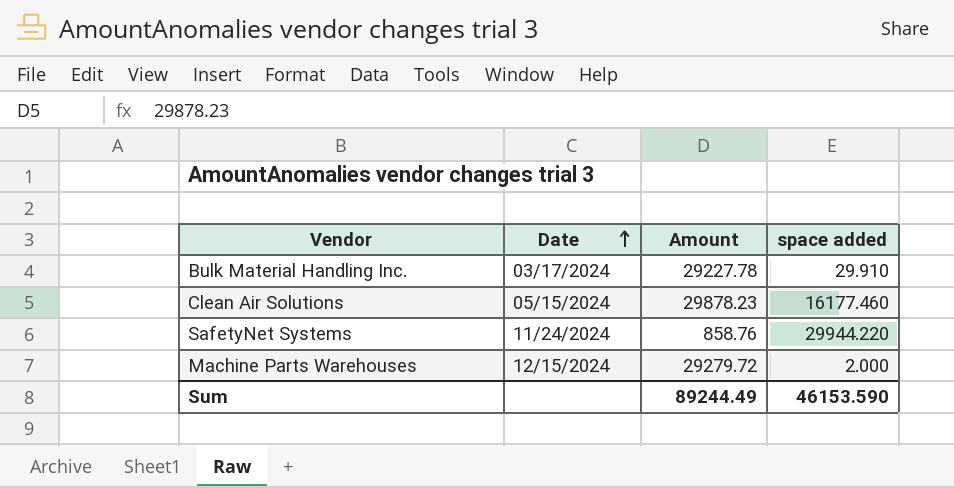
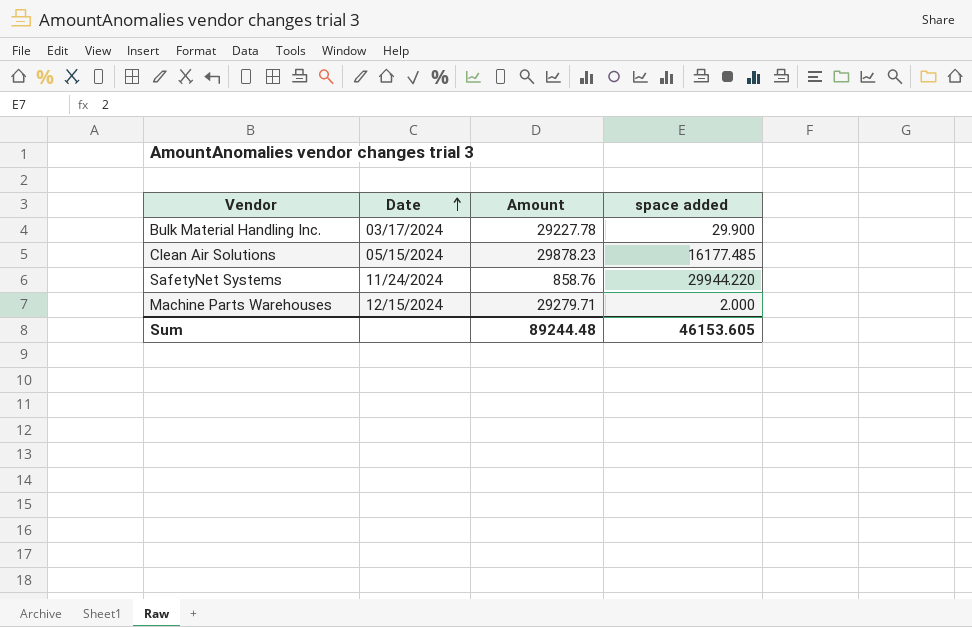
Bulk Material Handling Inc. | space added: 29.910 -> 29.900
Clean Air Solutions | space added: 16177.460 -> 16177.485
Machine Parts Warehouses | Amount: 29279.72 -> 29279.71
Sum | Amount: 89244.49 -> 89244.48
Sum | space added: 46153.590 -> 46153.605

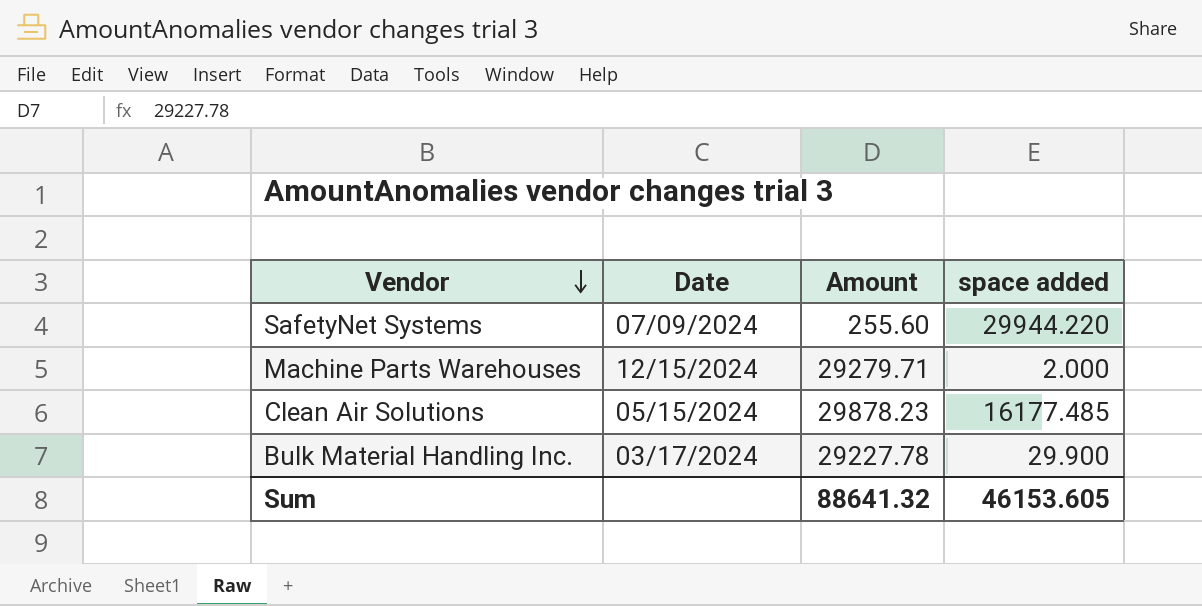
row order: Date ascending -> Vendor descending
SafetyNet Systems | Date: 11/24/2024 -> 07/09/2024
SafetyNet Systems | Amount: 858.76 -> 255.60
Sum | Amount: 89244.48 -> 88641.32

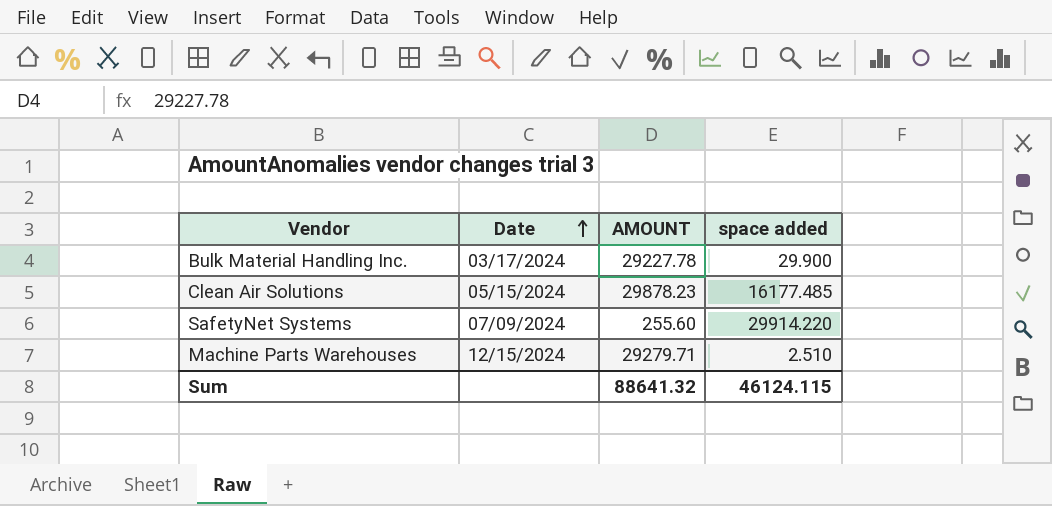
row order: Vendor descending -> Date ascending
column name: Amount -> AMOUNT
SafetyNet Systems | space added: 29944.220 -> 29914.220
Machine Parts Warehouses | space added: 2.000 -> 2.510
Sum | space added: 46153.605 -> 46124.115

